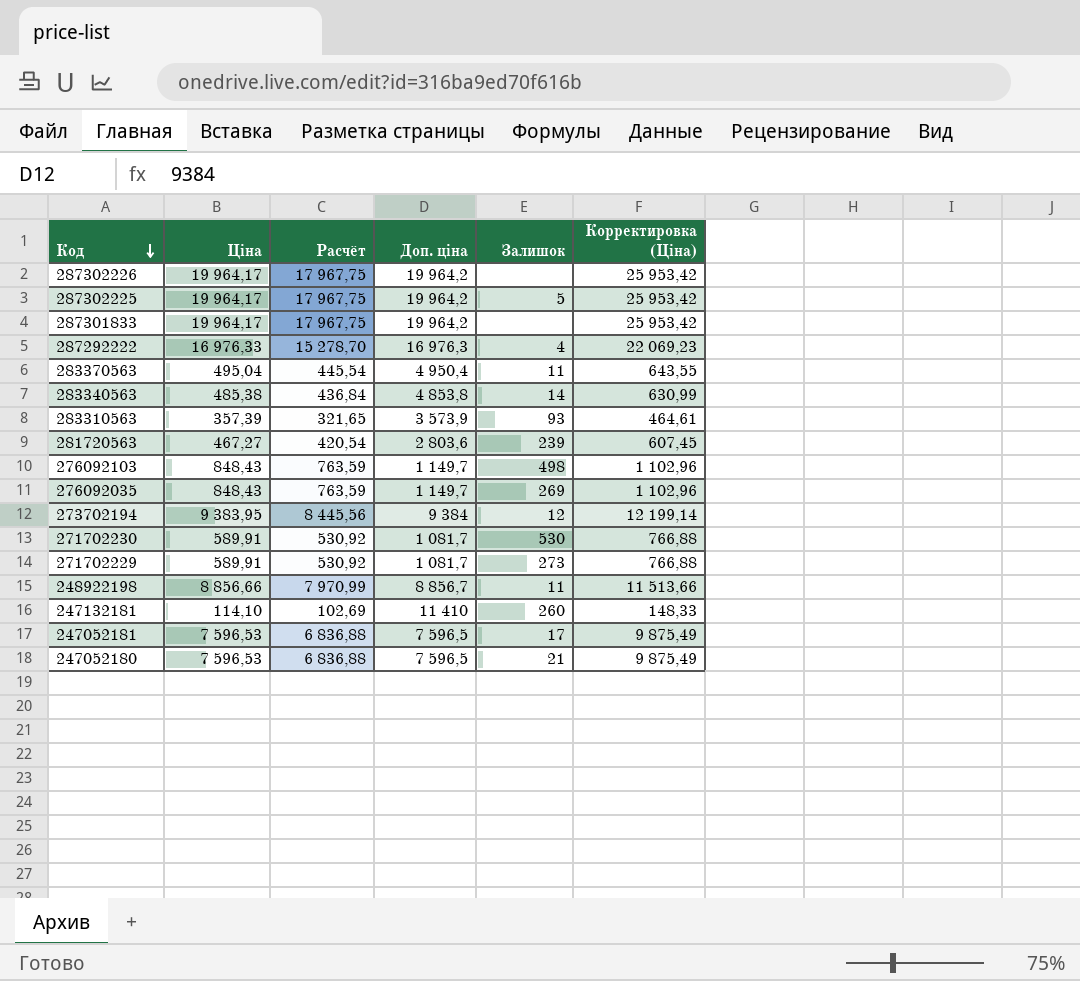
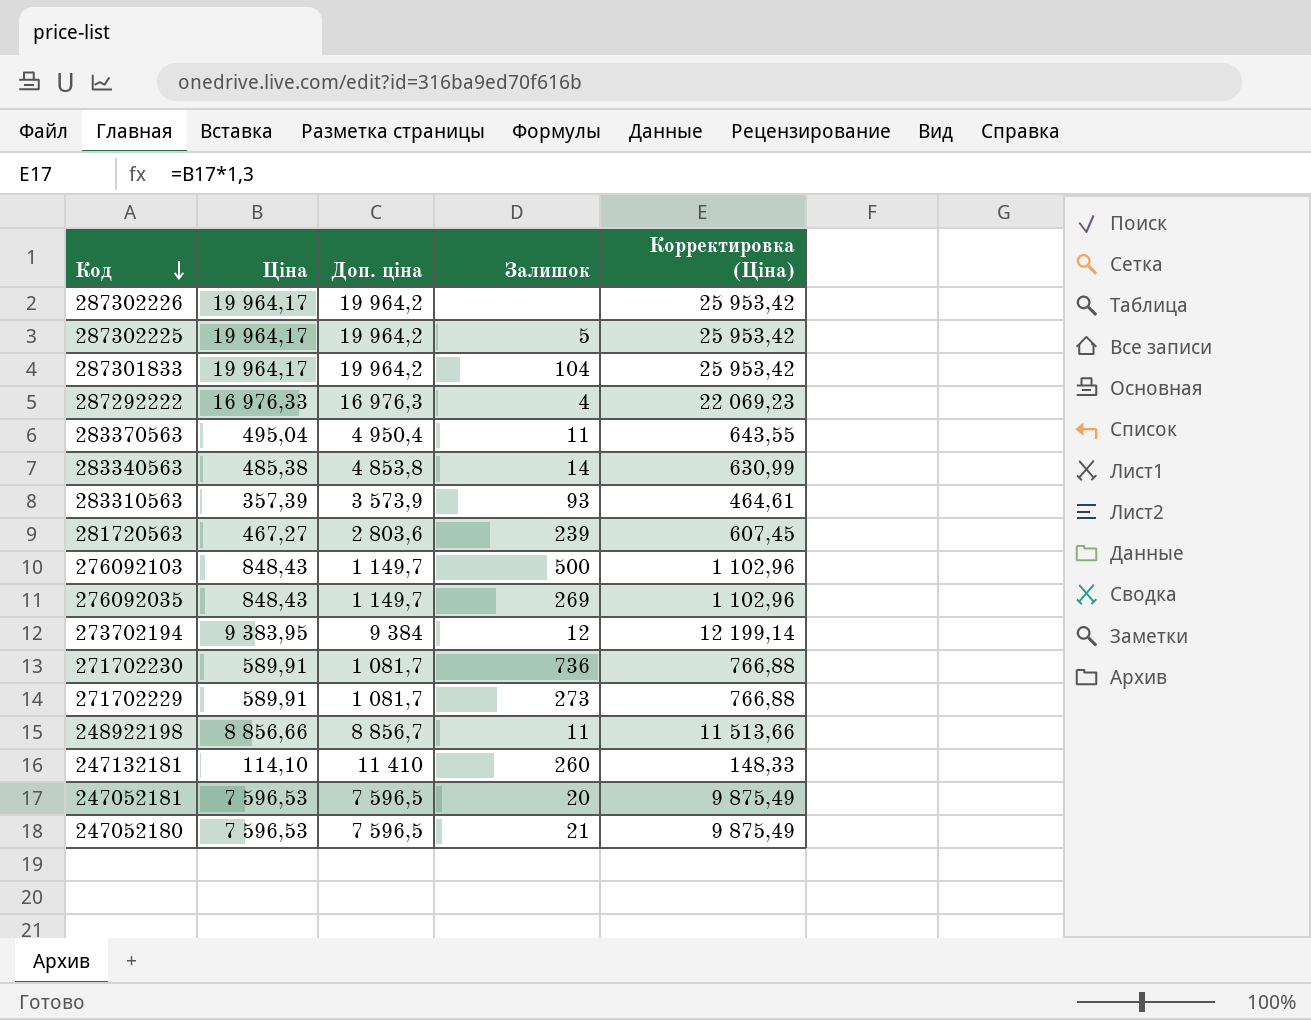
column Расчёт | formula: [Ціна] * 0,9 -> none
287301833 | Залишок: none -> 104
276092103 | Залишок: 498 -> 500
271702230 | Залишок: 530 -> 736
247052181 | Залишок: 17 -> 20

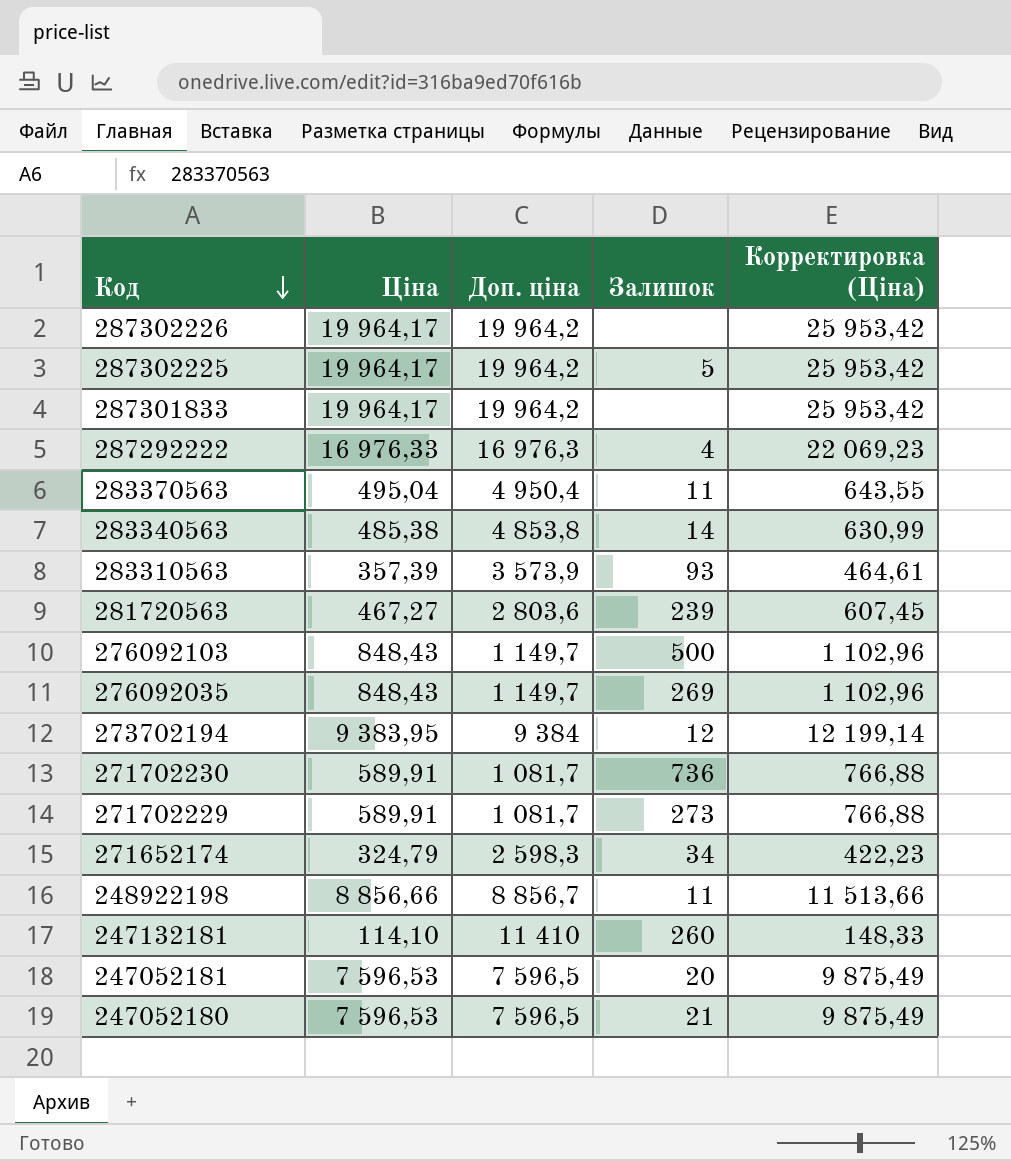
287301833 | Залишок: 104 -> none
row 271652174: none -> 324,79 | 2 598,3 | 34 | 422,23

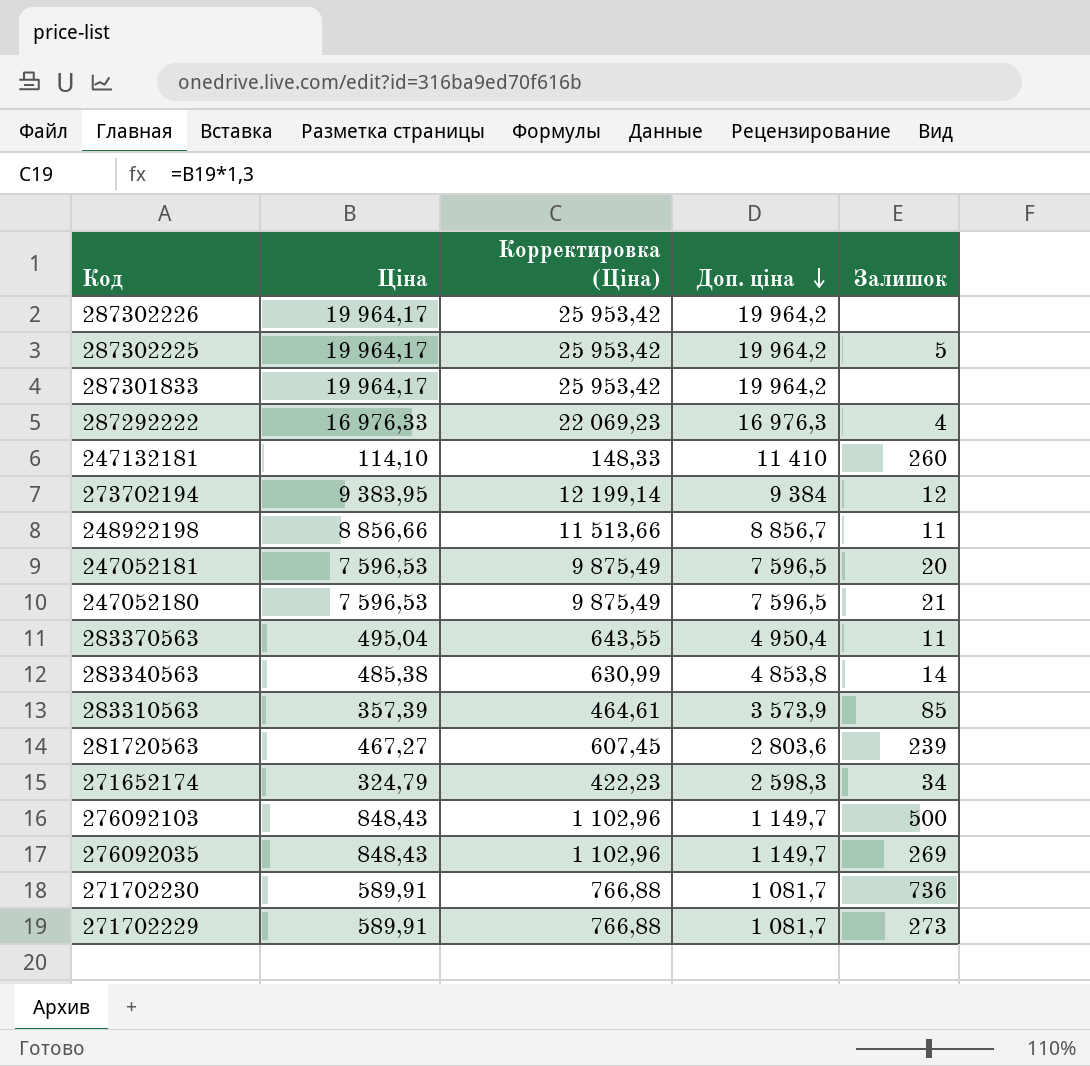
row order: Код descending -> Доп. ціна descending
column Корректировка (Ціна) | position: 5 -> 3
283310563 | Залишок: 93 -> 85

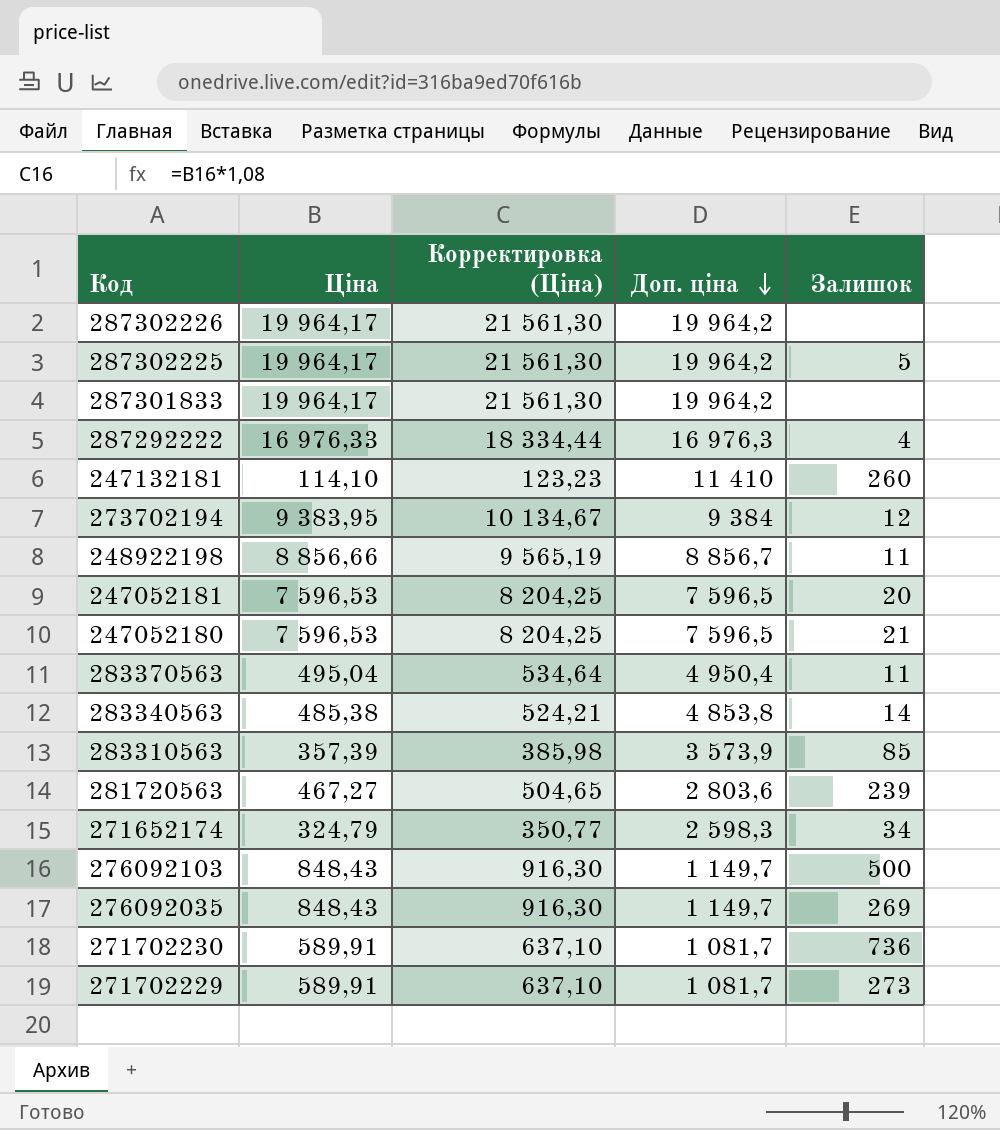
column Корректировка (Ціна) | formula: [Ціна] * 1,3 -> [Ціна] * 1,08

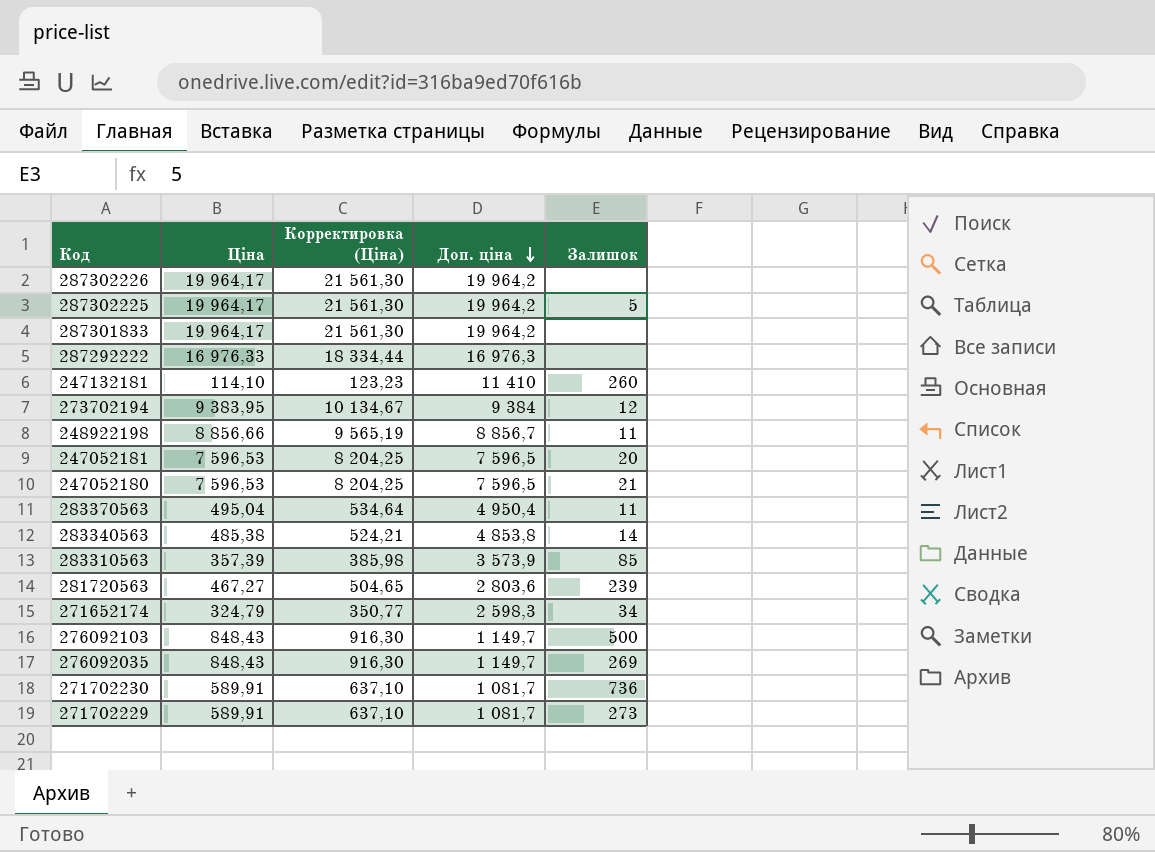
287292222 | Залишок: 4 -> none

